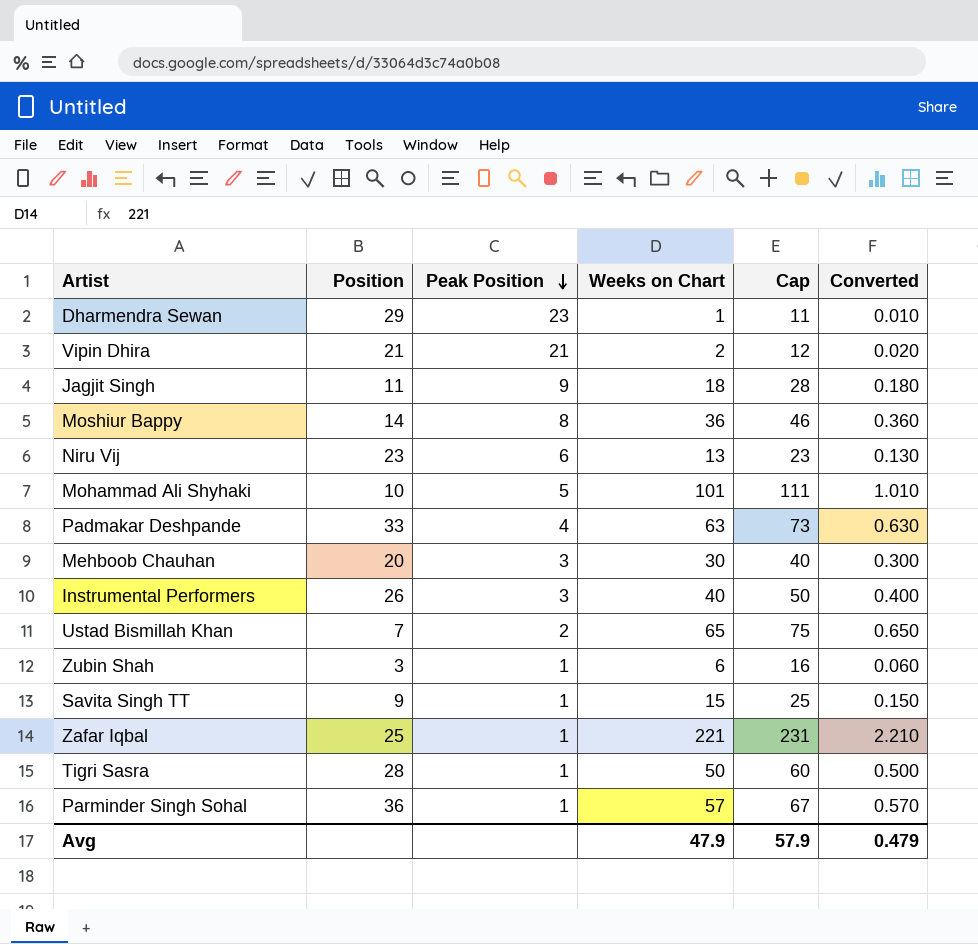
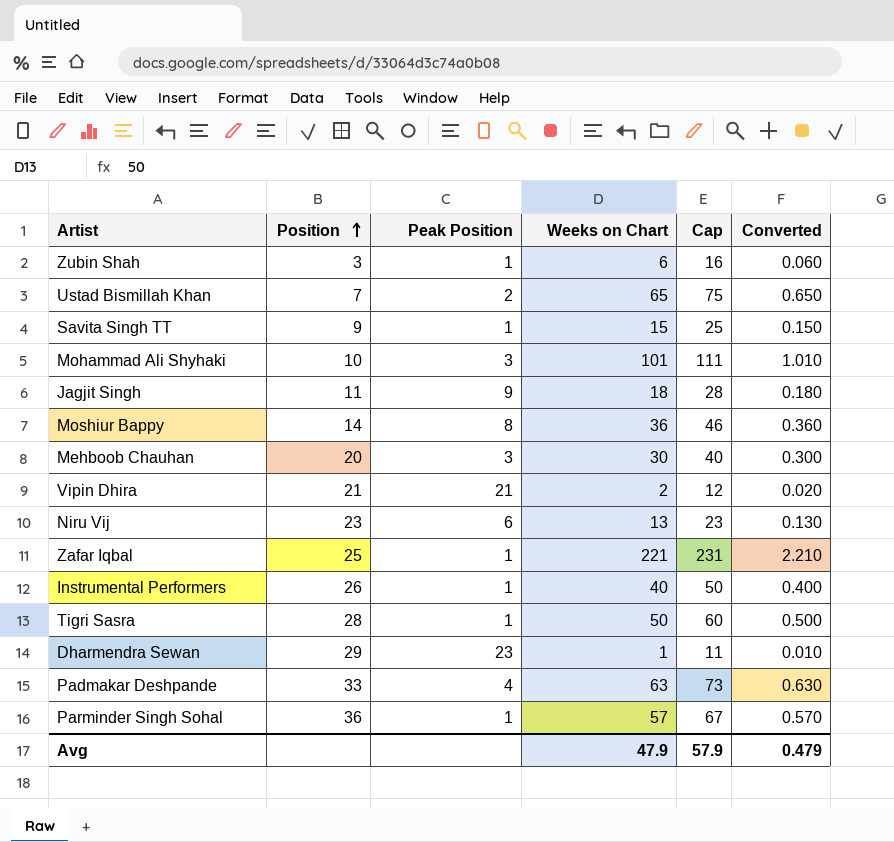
row order: Peak Position descending -> Position ascending
Mohammad Ali Shyhaki | Peak Position: 5 -> 3
Instrumental Performers | Peak Position: 3 -> 1

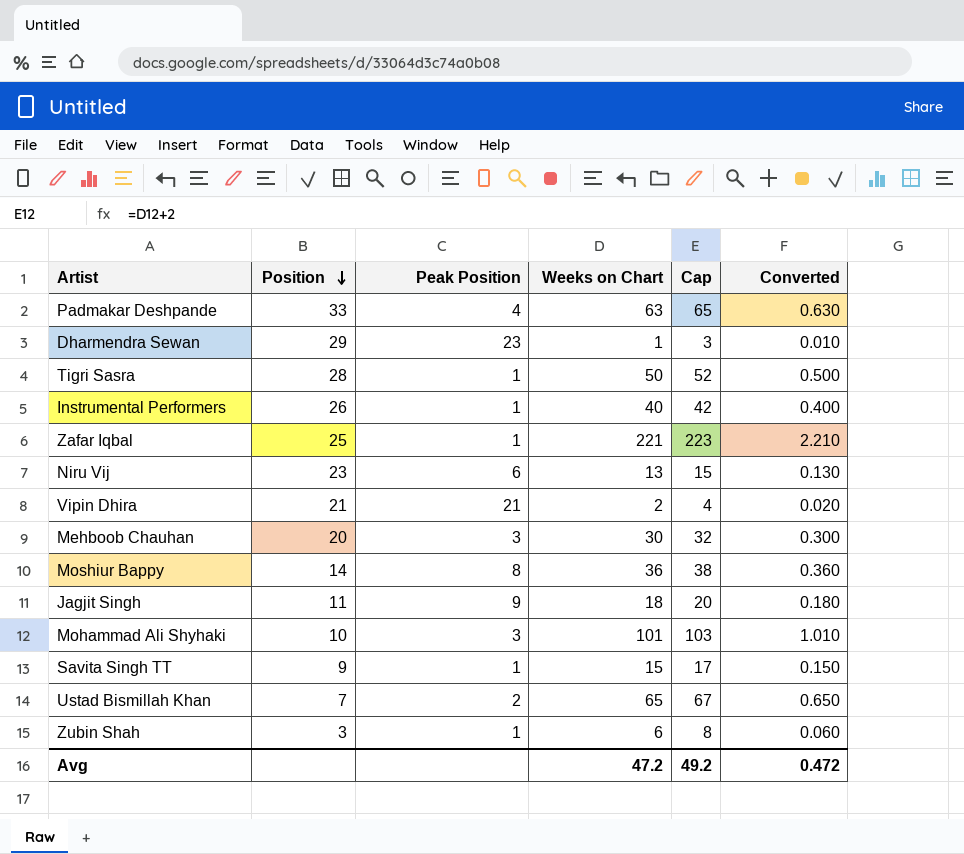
row order: Position ascending -> Position descending
column Cap | formula: [Weeks on Chart] + 10 -> [Weeks on Chart] + 2
row Parminder Singh Sohal: 36 | 1 | 57 | 67 | 0.570 -> none
Avg | Weeks on Chart: 47.9 -> 47.2
Avg | Cap: 57.9 -> 49.2
Avg | Converted: 0.479 -> 0.472

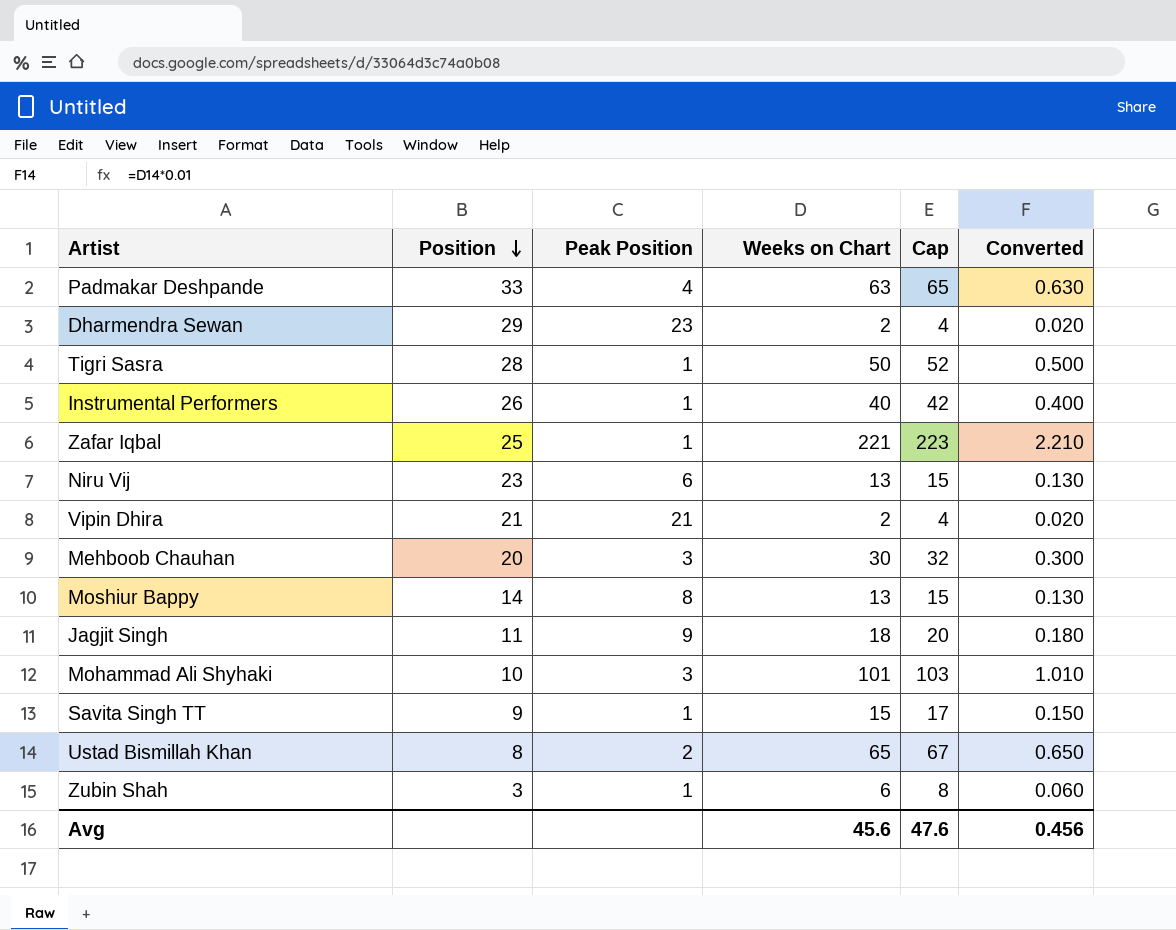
Dharmendra Sewan | Weeks on Chart: 1 -> 2
Dharmendra Sewan | Cap: 3 -> 4
Dharmendra Sewan | Converted: 0.010 -> 0.020
Moshiur Bappy | Weeks on Chart: 36 -> 13
Moshiur Bappy | Cap: 38 -> 15
Moshiur Bappy | Converted: 0.360 -> 0.130
Ustad Bismillah Khan | Position: 7 -> 8
Avg | Weeks on Chart: 47.2 -> 45.6
Avg | Cap: 49.2 -> 47.6
Avg | Converted: 0.472 -> 0.456

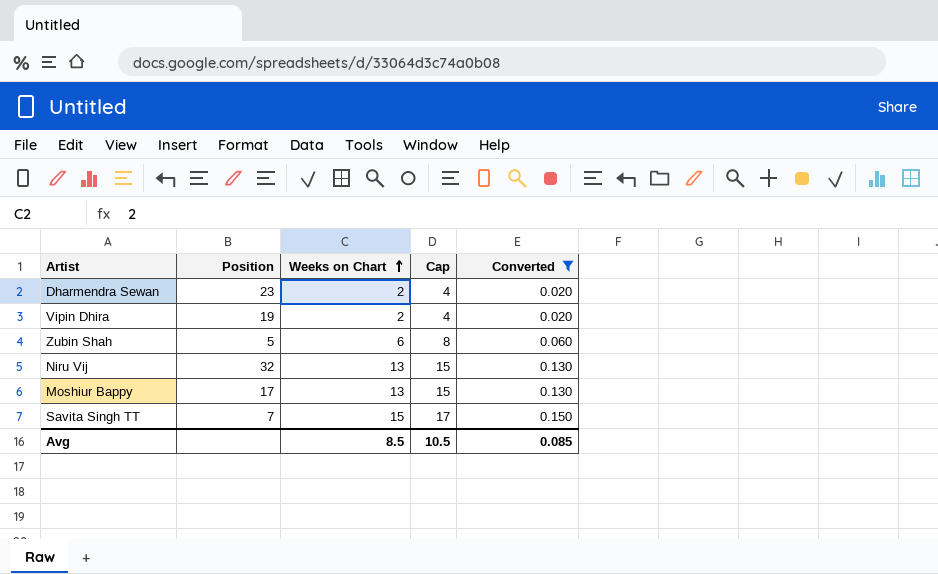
filter: none -> Converted <= 0.150
row order: Position descending -> Weeks on Chart ascending
column Peak Position | position: 3 -> none
Dharmendra Sewan | Position: 29 -> 23
Vipin Dhira | Position: 21 -> 19
Zubin Shah | Position: 3 -> 5
Niru Vij | Position: 23 -> 32
Moshiur Bappy | Position: 14 -> 17
Savita Singh TT | Position: 9 -> 7
Avg | Weeks on Chart: 45.6 -> 8.5
Avg | Cap: 47.6 -> 10.5
Avg | Converted: 0.456 -> 0.085

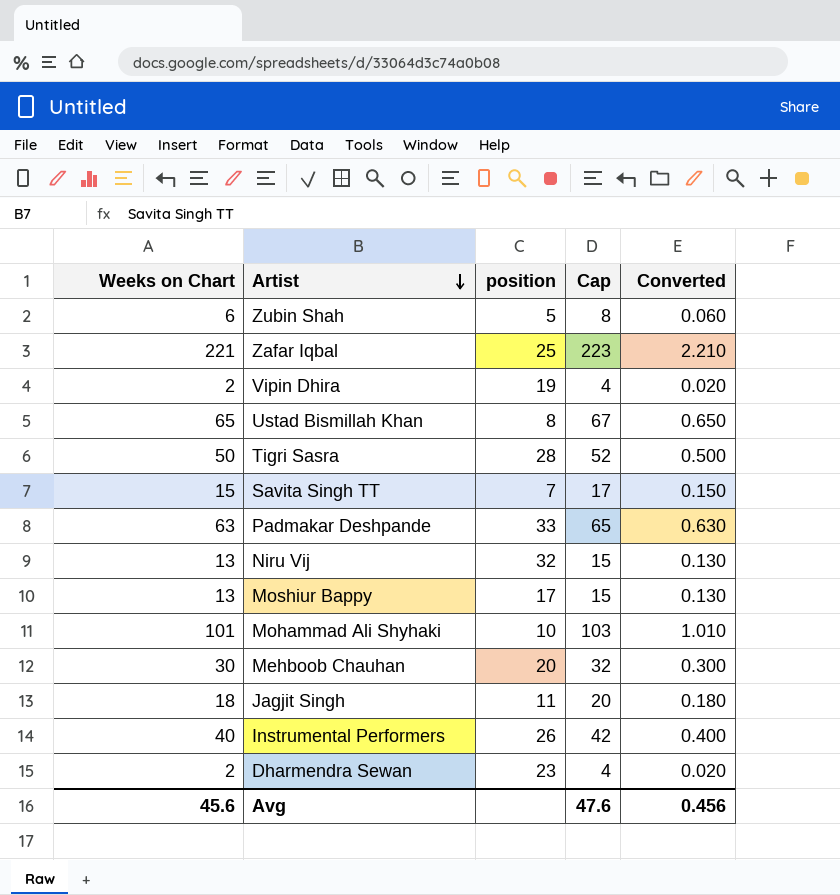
filter: Converted <= 0.150 -> none
row order: Weeks on Chart ascending -> Artist descending
column Weeks on Chart | position: 3 -> 1
column name: Position -> position
Avg | Weeks on Chart: 8.5 -> 45.6
Avg | Cap: 10.5 -> 47.6
Avg | Converted: 0.085 -> 0.456

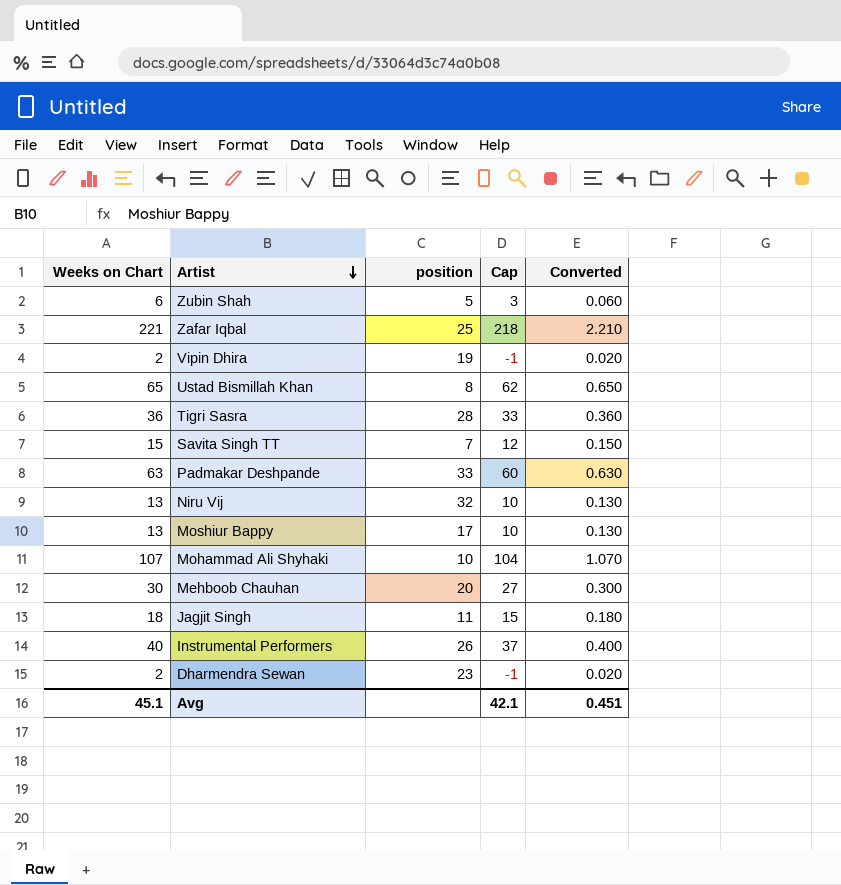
column Cap | formula: [Weeks on Chart] + 2 -> [Weeks on Chart] - 3
Tigri Sasra | Weeks on Chart: 50 -> 36
Tigri Sasra | Converted: 0.500 -> 0.360
Mohammad Ali Shyhaki | Weeks on Chart: 101 -> 107
Mohammad Ali Shyhaki | Converted: 1.010 -> 1.070
Avg | Weeks on Chart: 45.6 -> 45.1
Avg | Cap: 47.6 -> 42.1
Avg | Converted: 0.456 -> 0.451

